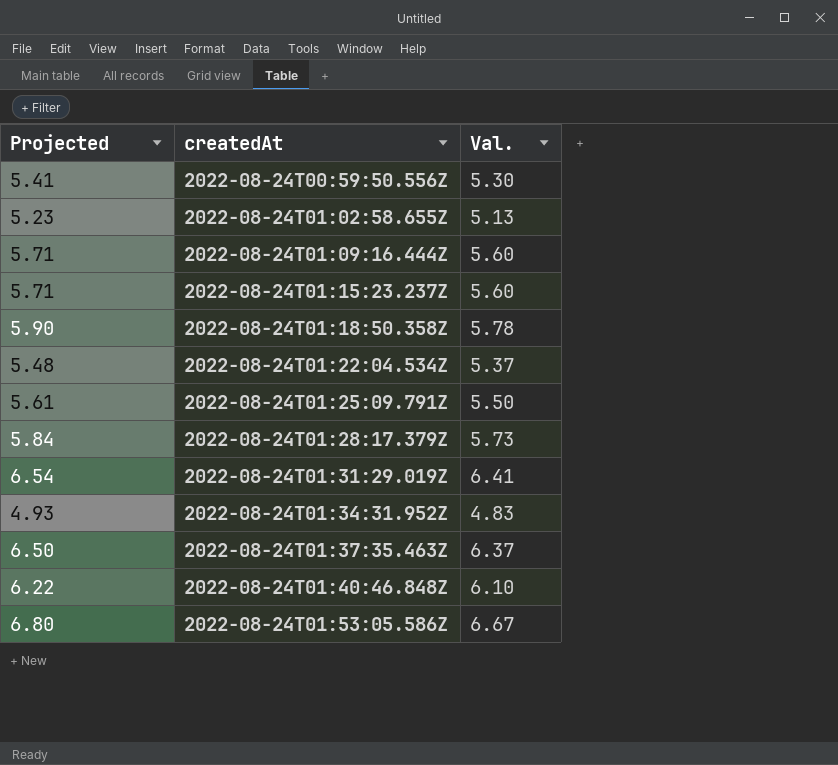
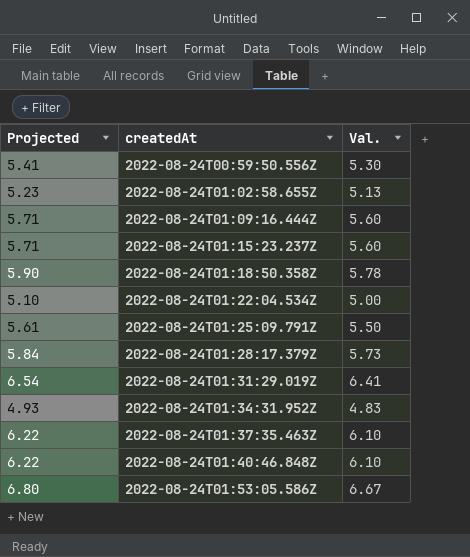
2022-08-24T01:22:04.534Z | Projected: 5.48 -> 5.10
2022-08-24T01:22:04.534Z | Val.: 5.37 -> 5.00
2022-08-24T01:37:35.463Z | Projected: 6.50 -> 6.22
2022-08-24T01:37:35.463Z | Val.: 6.37 -> 6.10

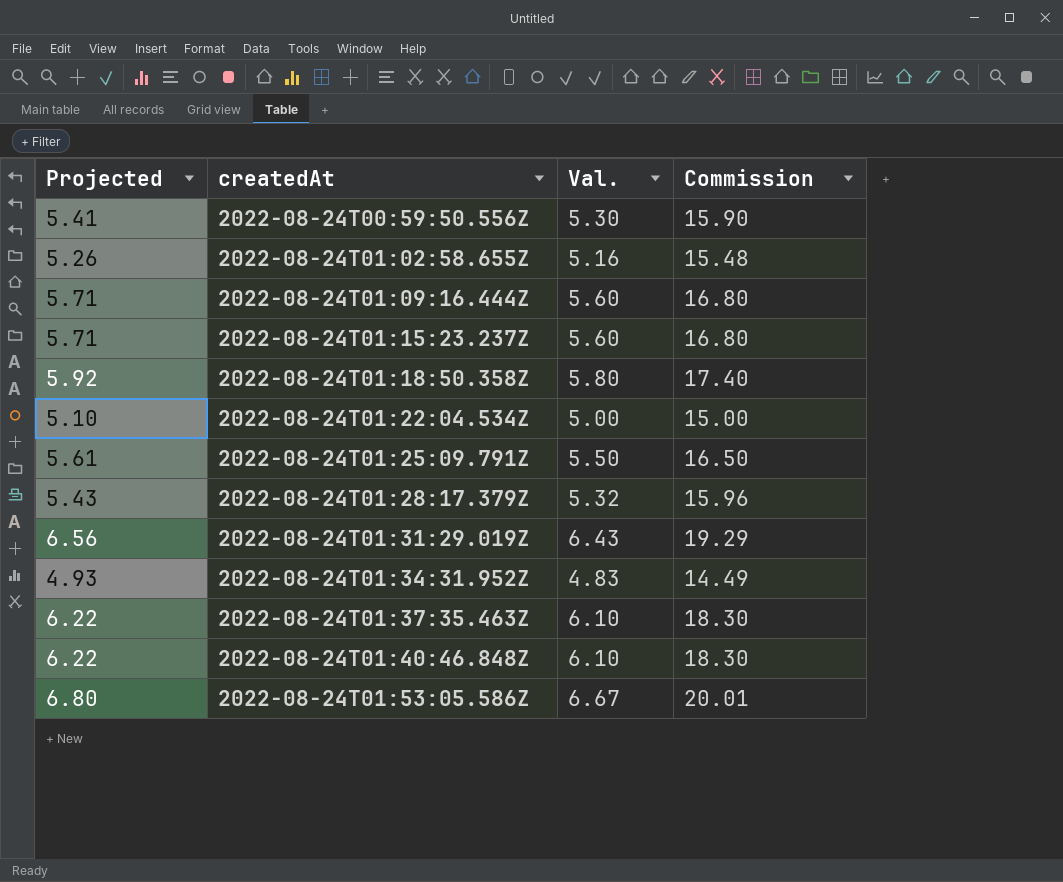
column Commission | formula: none -> [Val.] * 3
2022-08-24T01:02:58.655Z | Projected: 5.23 -> 5.26
2022-08-24T01:02:58.655Z | Val.: 5.13 -> 5.16
2022-08-24T01:18:50.358Z | Projected: 5.90 -> 5.92
2022-08-24T01:18:50.358Z | Val.: 5.78 -> 5.80
2022-08-24T01:28:17.379Z | Projected: 5.84 -> 5.43
2022-08-24T01:28:17.379Z | Val.: 5.73 -> 5.32
2022-08-24T01:31:29.019Z | Projected: 6.54 -> 6.56
2022-08-24T01:31:29.019Z | Val.: 6.41 -> 6.43

